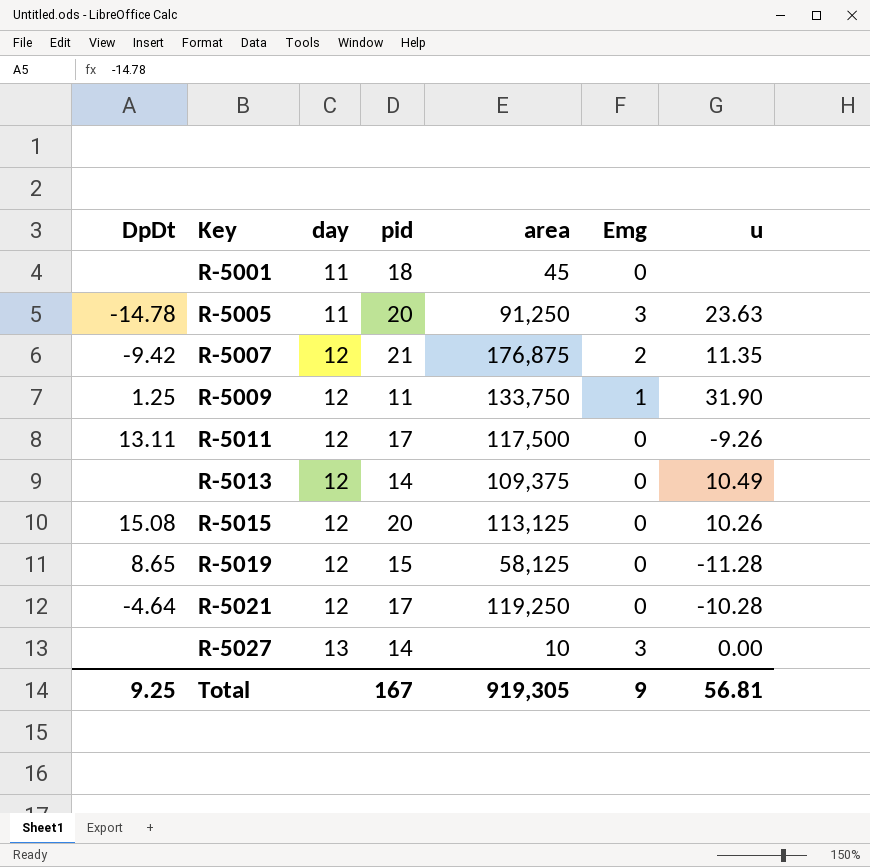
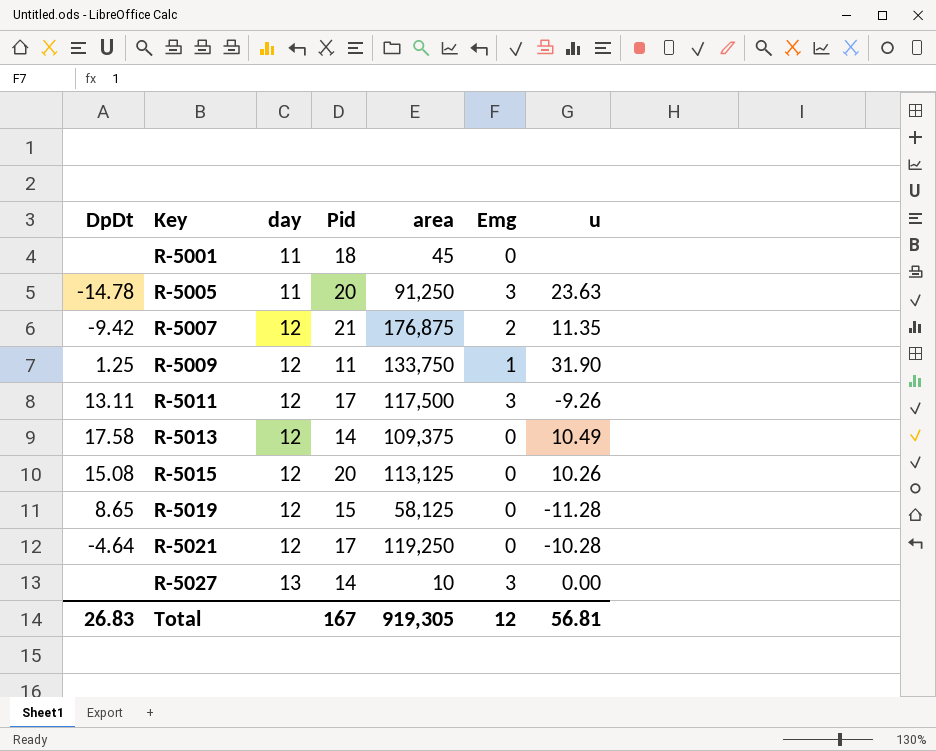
column name: pid -> Pid
R-5011 | Emg: 0 -> 3
R-5013 | DpDt: none -> 17.58
Total | DpDt: 9.25 -> 26.83
Total | Emg: 9 -> 12

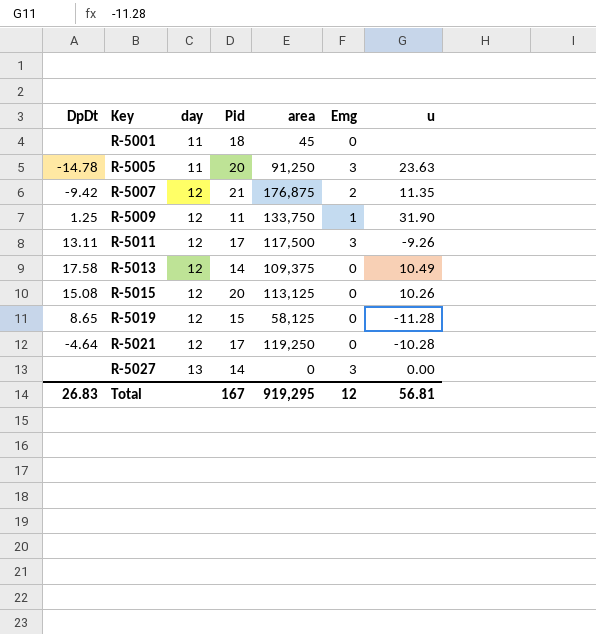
R-5027 | area: 10 -> 0
Total | area: 919,305 -> 919,295

